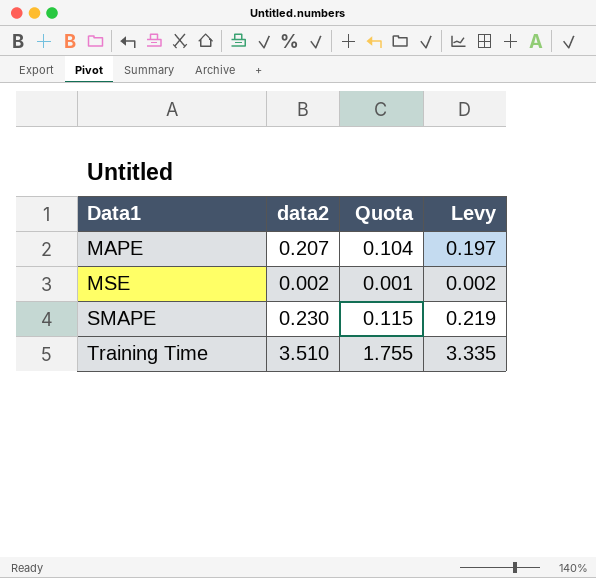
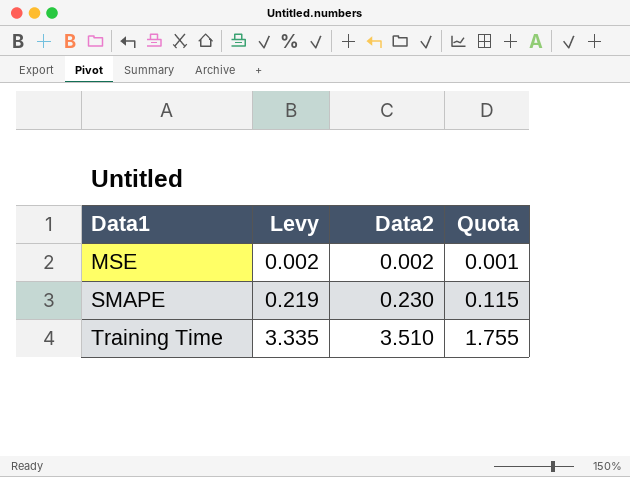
column Levy | position: 4 -> 2
column name: data2 -> Data2
row MAPE: 0.207 | 0.104 | 0.197 -> none

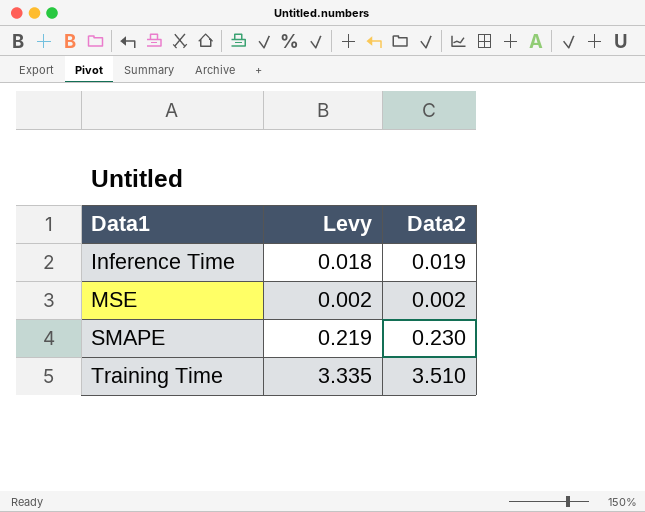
column Quota | formula: [Data2] * 0.5 -> none
row Inference Time: none -> 0.018 | 0.019

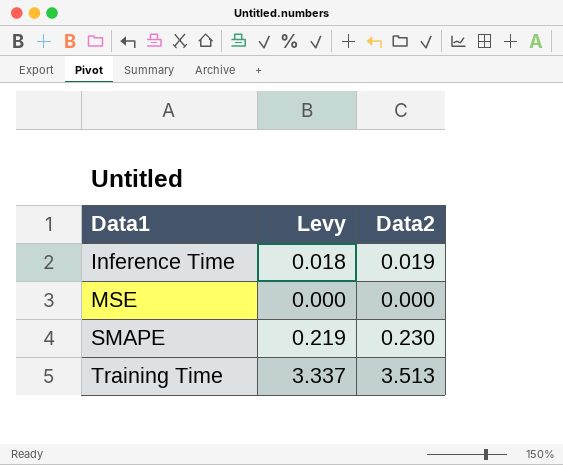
MSE | Levy: 0.002 -> 0.000
MSE | Data2: 0.002 -> 0.000
Training Time | Levy: 3.335 -> 3.337
Training Time | Data2: 3.510 -> 3.513

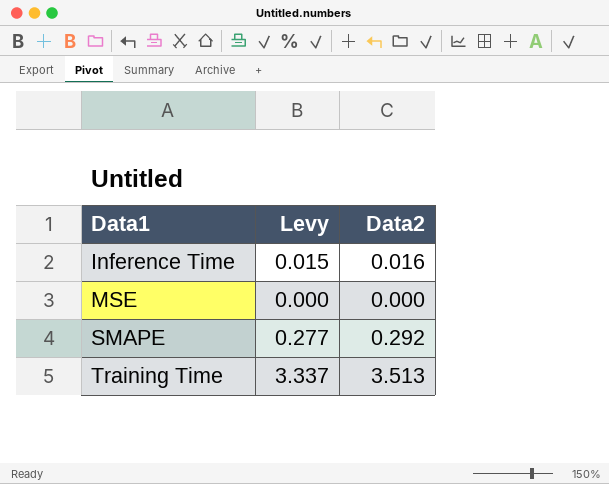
Inference Time | Levy: 0.018 -> 0.015
Inference Time | Data2: 0.019 -> 0.016
SMAPE | Levy: 0.219 -> 0.277
SMAPE | Data2: 0.230 -> 0.292

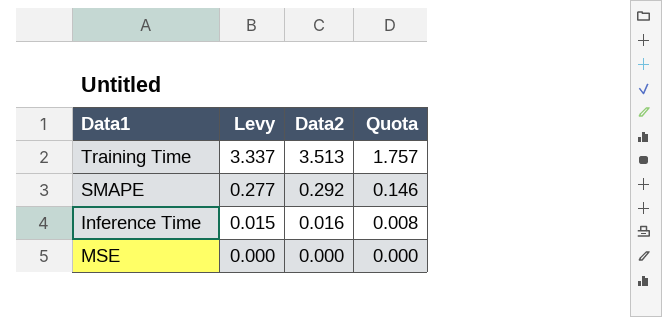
row order: Data1 ascending -> Levy descending
column Quota | formula: none -> [Data2] * 0.5

